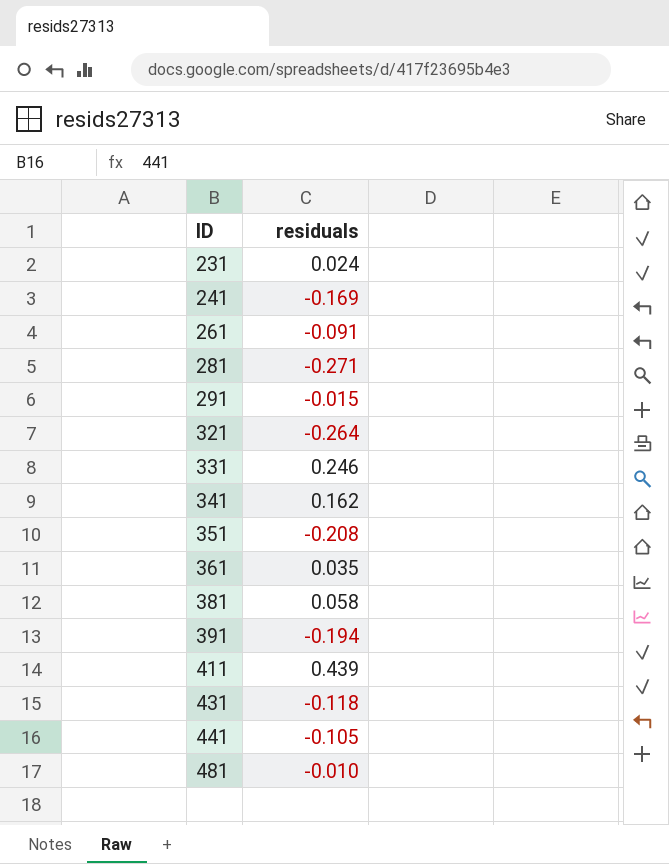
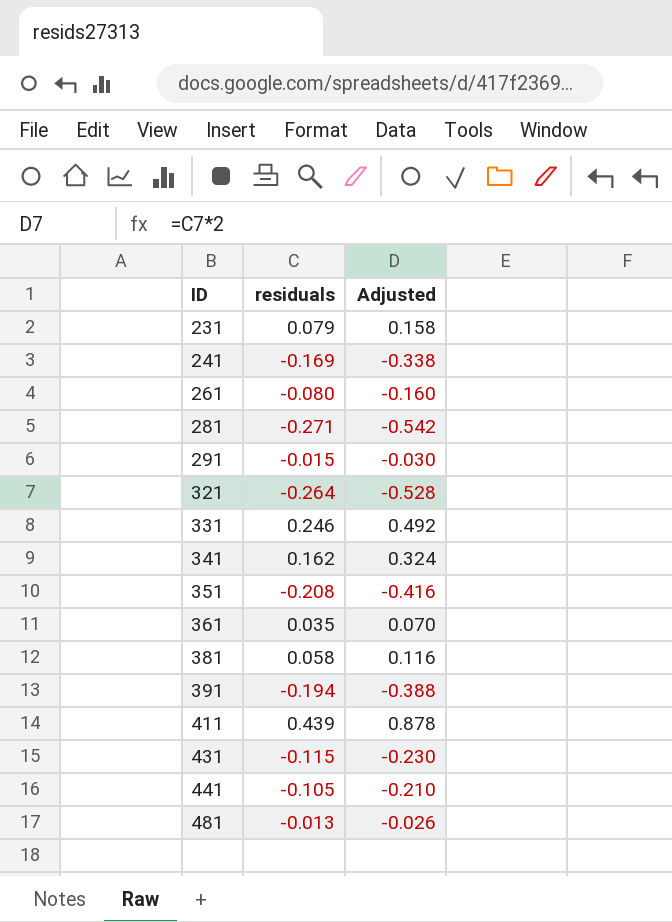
column Adjusted | formula: none -> [residuals] * 2
231 | residuals: 0.024 -> 0.079
261 | residuals: -0.091 -> -0.080
431 | residuals: -0.118 -> -0.115
481 | residuals: -0.010 -> -0.013

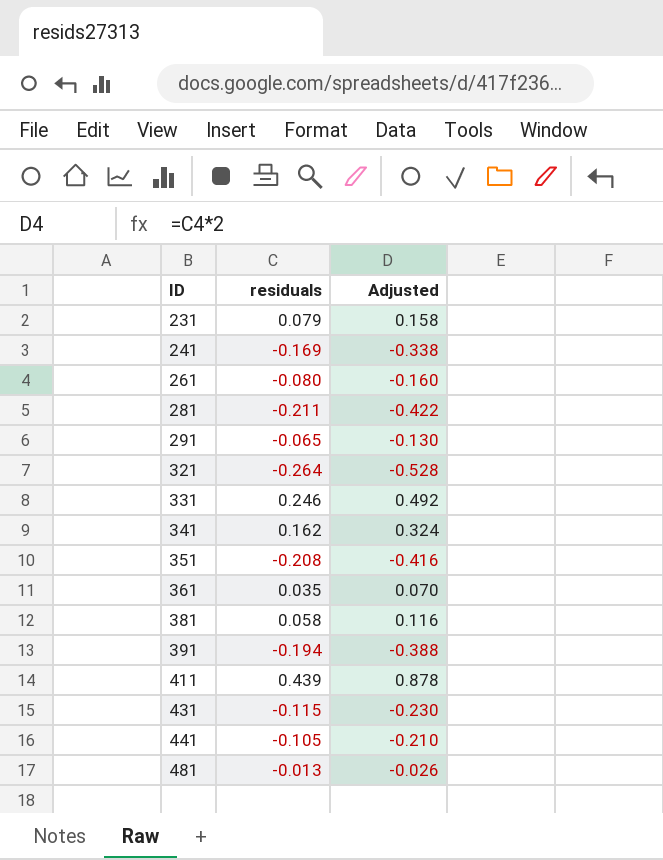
281 | residuals: -0.271 -> -0.211
281 | Adjusted: -0.542 -> -0.422
291 | residuals: -0.015 -> -0.065
291 | Adjusted: -0.030 -> -0.130

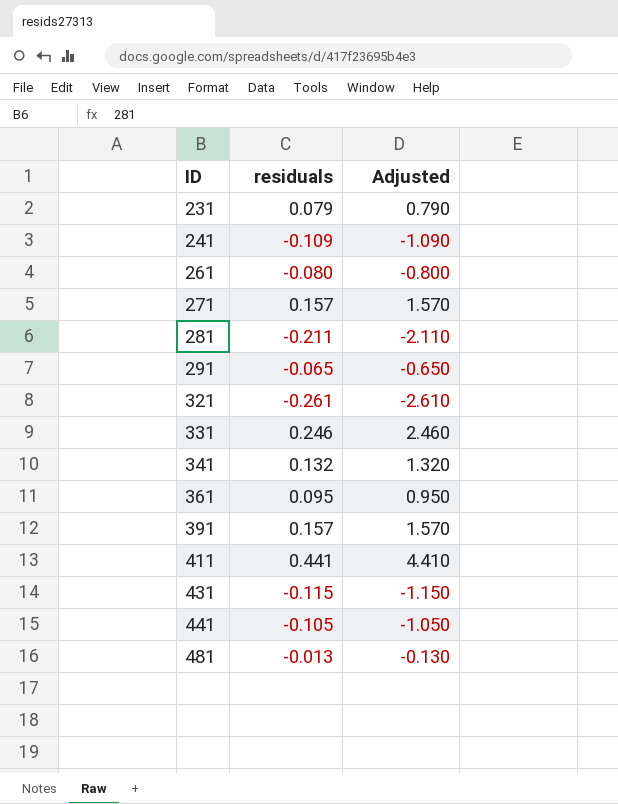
column Adjusted | formula: [residuals] * 2 -> [residuals] * 10
row 351: -0.208 | -0.416 -> none
row 381: 0.058 | 0.116 -> none
241 | residuals: -0.169 -> -0.109
row 271: none -> 0.157 | 1.570
321 | residuals: -0.264 -> -0.261
341 | residuals: 0.162 -> 0.132
361 | residuals: 0.035 -> 0.095
391 | residuals: -0.194 -> 0.157
411 | residuals: 0.439 -> 0.441

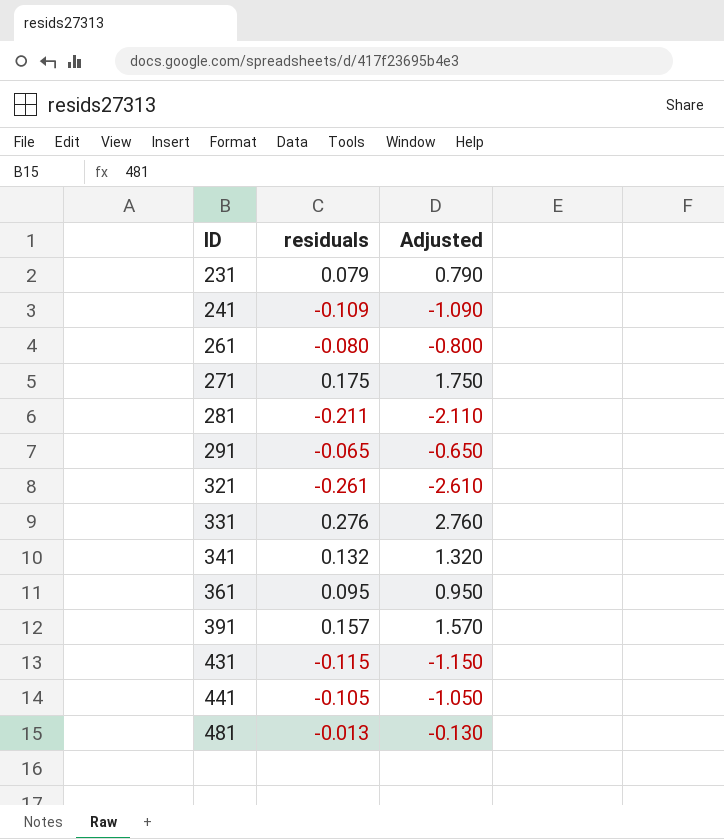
row 411: 0.441 | 4.410 -> none
271 | residuals: 0.157 -> 0.175
271 | Adjusted: 1.570 -> 1.750
331 | residuals: 0.246 -> 0.276
331 | Adjusted: 2.460 -> 2.760

